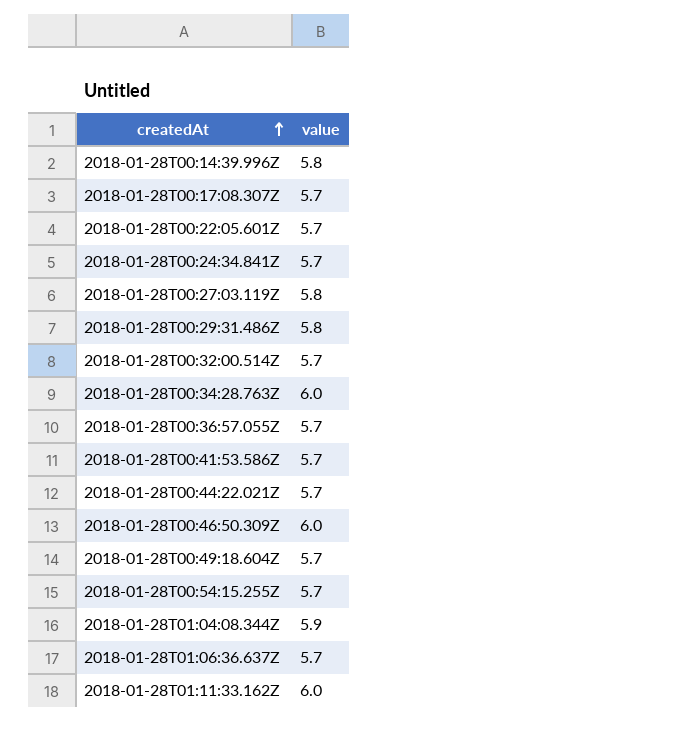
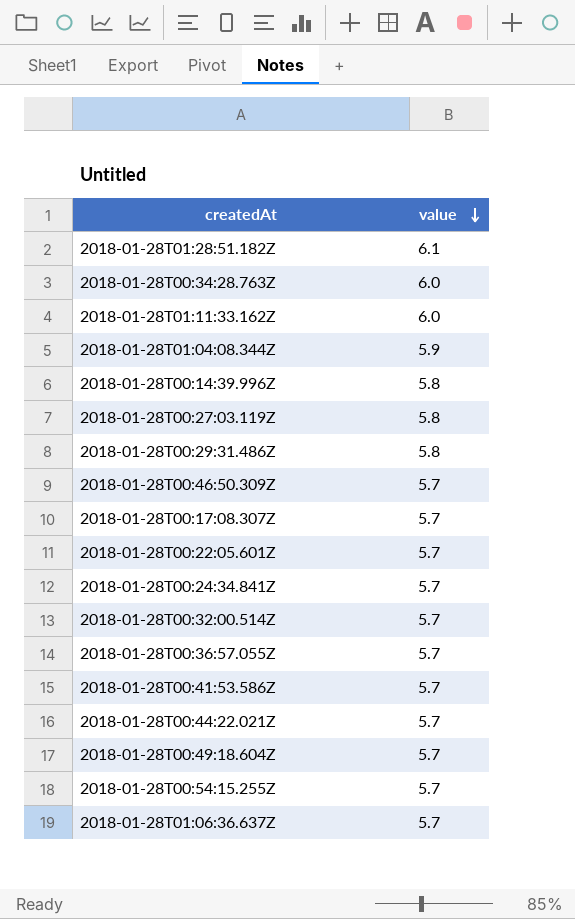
row order: createdAt ascending -> value descending
row 2018-01-28T01:28:51.182Z: none -> 6.1
2018-01-28T00:46:50.309Z | value: 6.0 -> 5.7

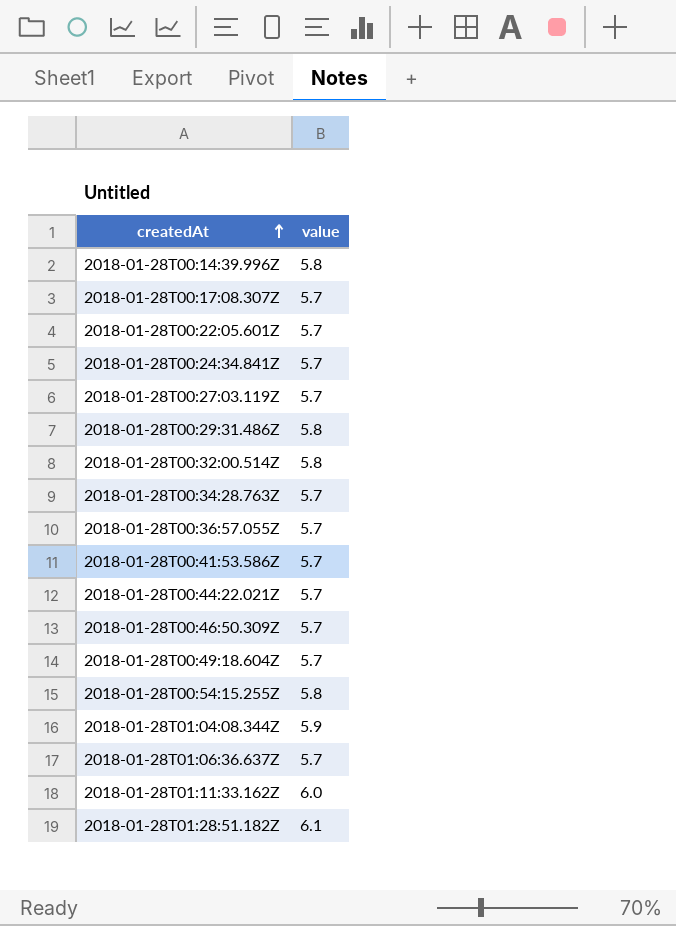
row order: value descending -> createdAt ascending
2018-01-28T00:27:03.119Z | value: 5.8 -> 5.7
2018-01-28T00:32:00.514Z | value: 5.7 -> 5.8
2018-01-28T00:34:28.763Z | value: 6.0 -> 5.7
2018-01-28T00:54:15.255Z | value: 5.7 -> 5.8

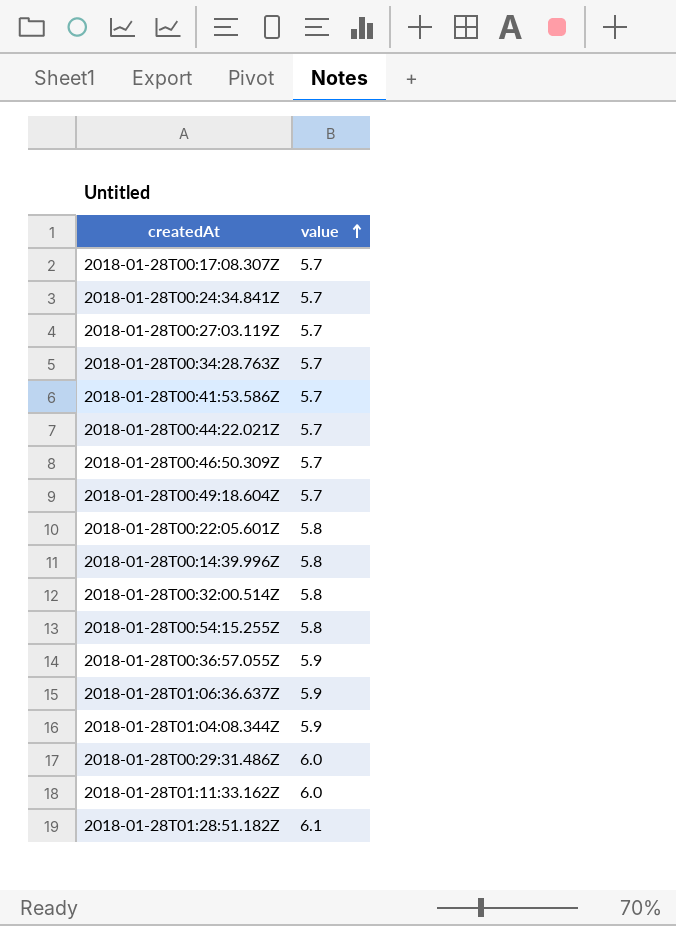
row order: createdAt ascending -> value ascending
2018-01-28T00:22:05.601Z | value: 5.7 -> 5.8
2018-01-28T00:36:57.055Z | value: 5.7 -> 5.9
2018-01-28T01:06:36.637Z | value: 5.7 -> 5.9
2018-01-28T00:29:31.486Z | value: 5.8 -> 6.0

